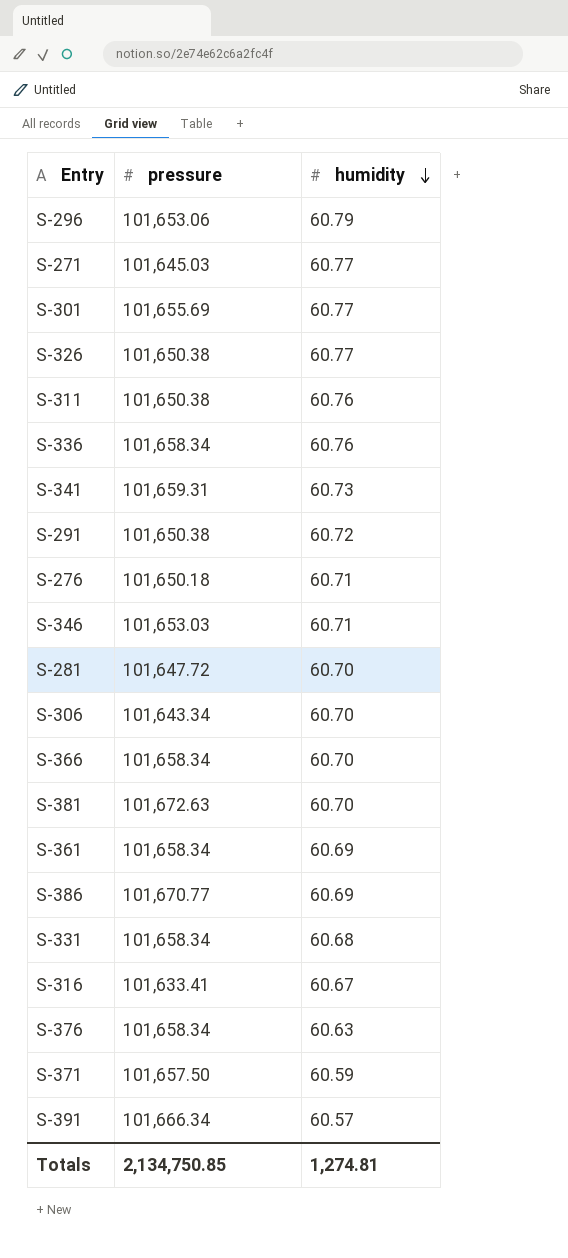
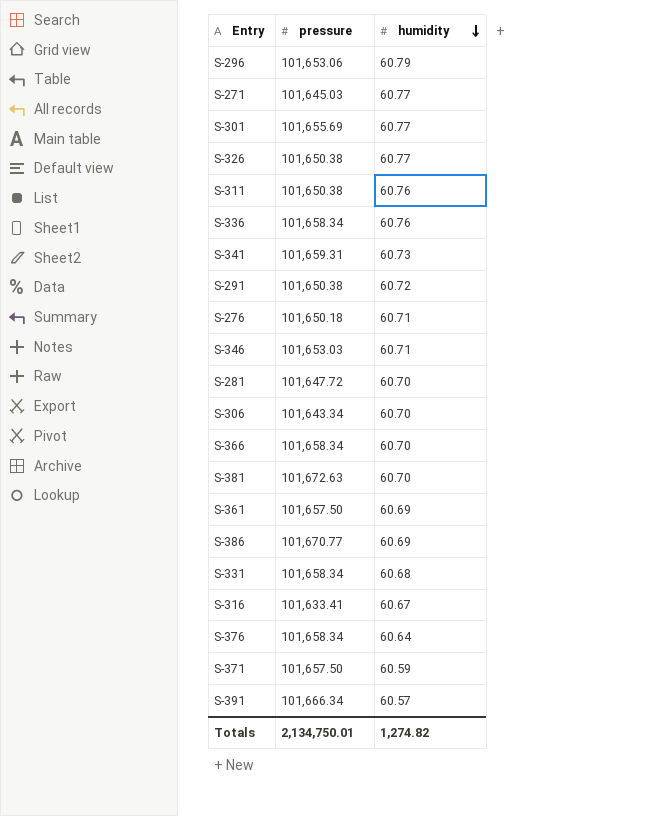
S-361 | pressure: 101,658.34 -> 101,657.50
S-376 | humidity: 60.63 -> 60.64
Totals | pressure: 2,134,750.85 -> 2,134,750.01
Totals | humidity: 1,274.81 -> 1,274.82

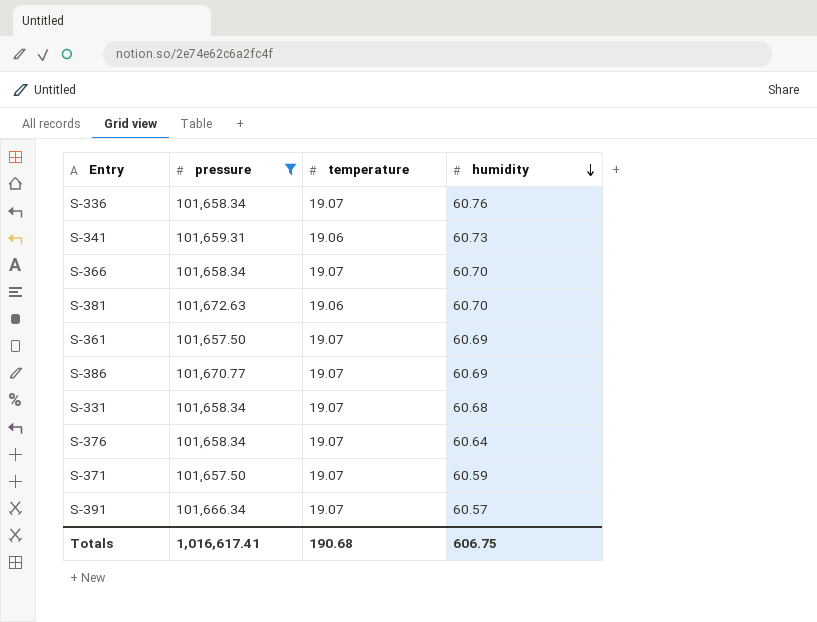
filter: none -> pressure >= 101,657.50
column temperature | position: none -> 3
Totals | pressure: 2,134,750.01 -> 1,016,617.41
Totals | humidity: 1,274.82 -> 606.75

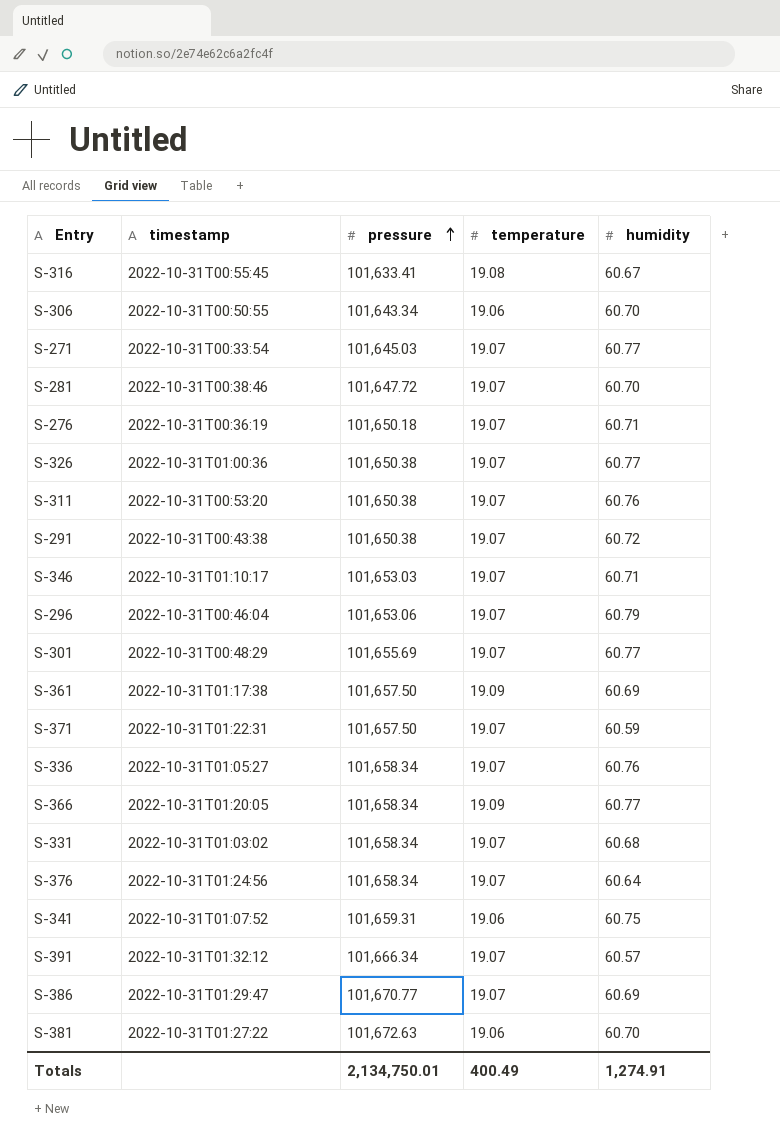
filter: pressure >= 101,657.50 -> none
row order: humidity descending -> pressure ascending
column timestamp | position: none -> 2
S-361 | temperature: 19.07 -> 19.09
S-366 | temperature: 19.07 -> 19.09
S-366 | humidity: 60.70 -> 60.77
S-341 | humidity: 60.73 -> 60.75
Totals | pressure: 1,016,617.41 -> 2,134,750.01
Totals | temperature: 190.68 -> 400.49
Totals | humidity: 606.75 -> 1,274.91

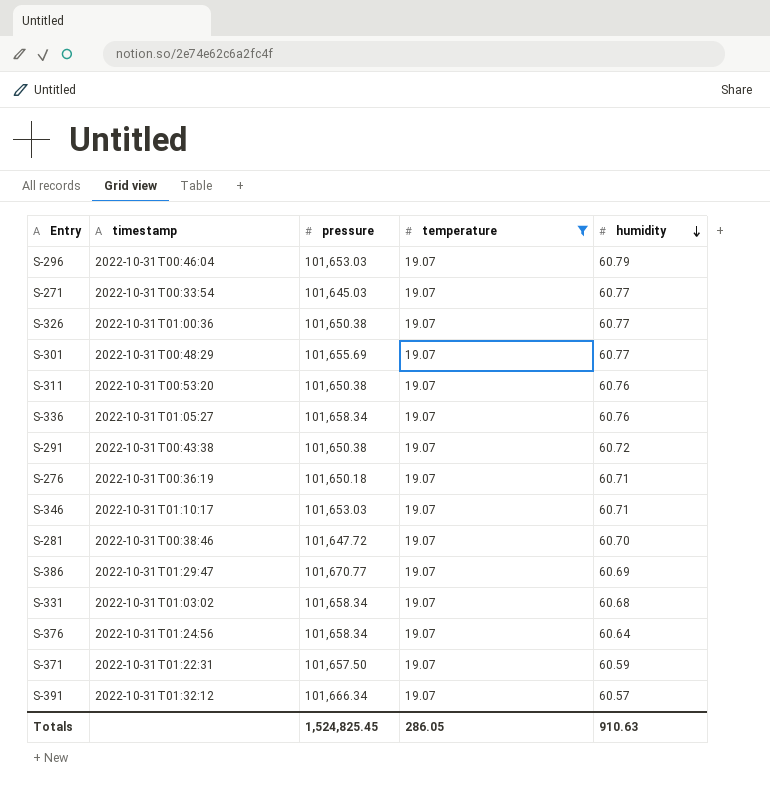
filter: none -> temperature = 19.07
row order: pressure ascending -> humidity descending
S-296 | pressure: 101,653.06 -> 101,653.03
Totals | pressure: 2,134,750.01 -> 1,524,825.45
Totals | temperature: 400.49 -> 286.05
Totals | humidity: 1,274.91 -> 910.63

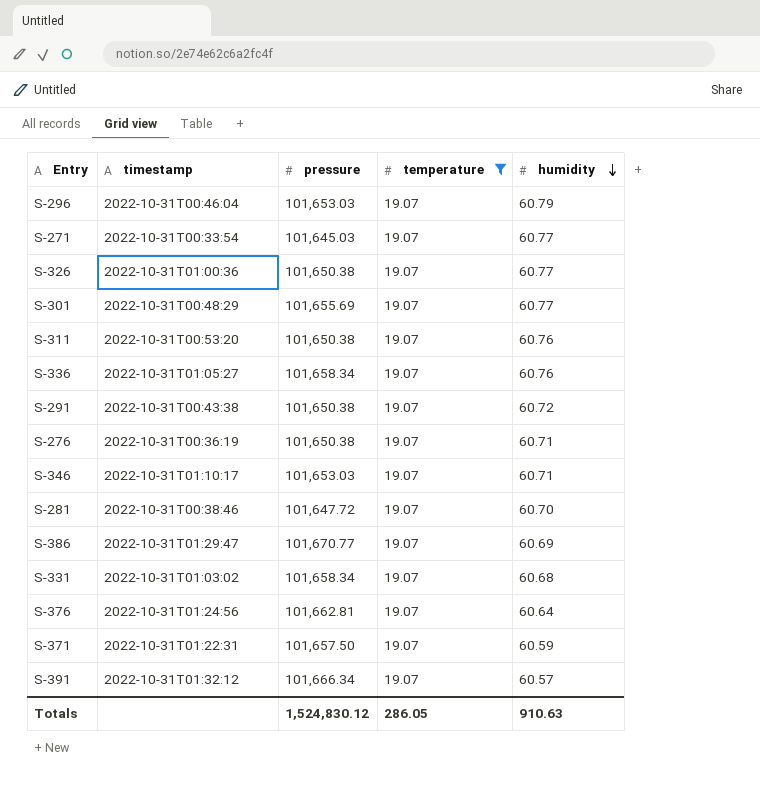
S-276 | pressure: 101,650.18 -> 101,650.38
S-376 | pressure: 101,658.34 -> 101,662.81
Totals | pressure: 1,524,825.45 -> 1,524,830.12

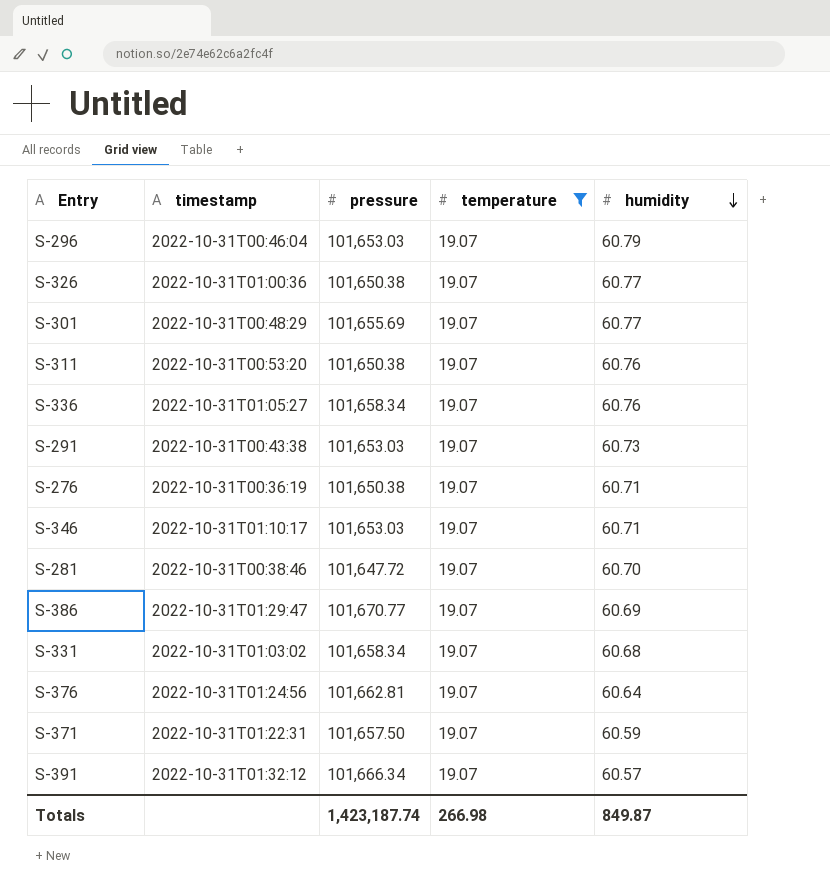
row S-271: 2022-10-31T00:33:54 | 101,645.03 | 19.07 | 60.77 -> none
S-291 | pressure: 101,650.38 -> 101,653.03
S-291 | humidity: 60.72 -> 60.73
Totals | pressure: 1,524,830.12 -> 1,423,187.74
Totals | temperature: 286.05 -> 266.98
Totals | humidity: 910.63 -> 849.87

